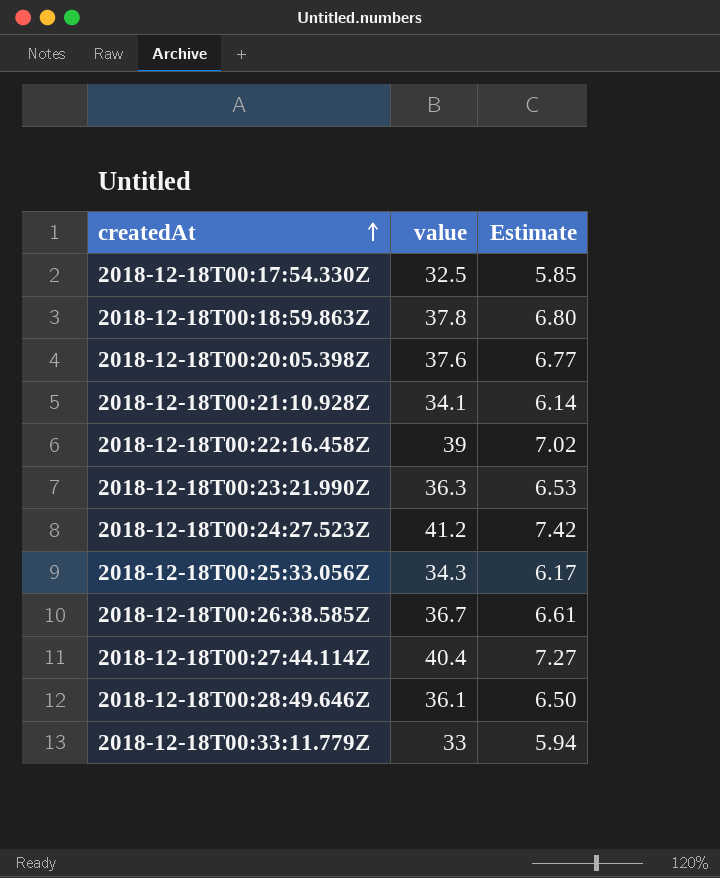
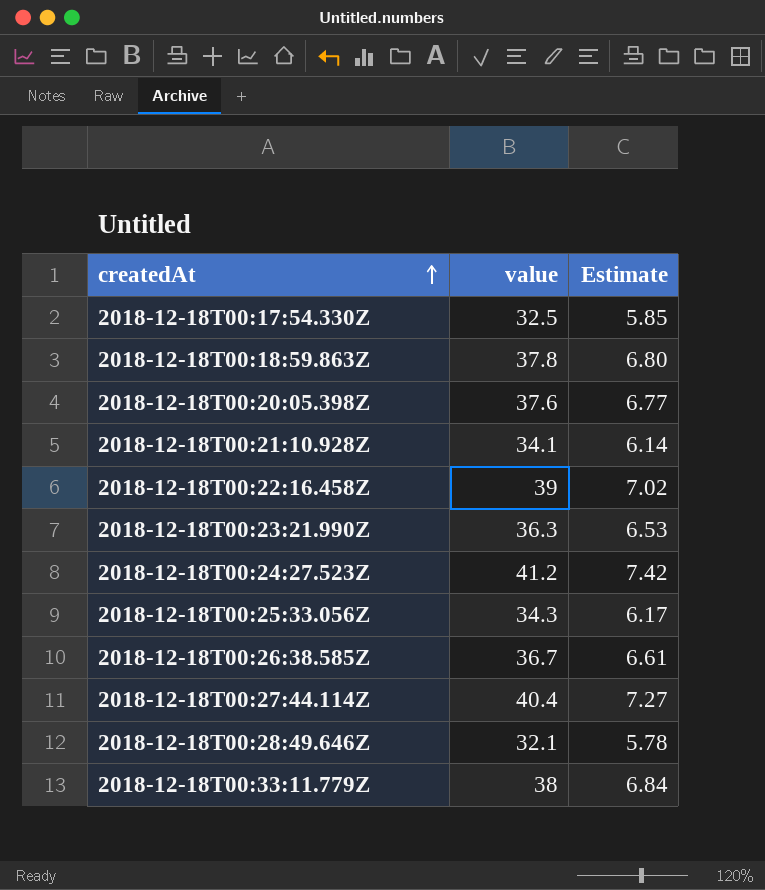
2018-12-18T00:28:49.646Z | value: 36.1 -> 32.1
2018-12-18T00:28:49.646Z | Estimate: 6.50 -> 5.78
2018-12-18T00:33:11.779Z | value: 33 -> 38
2018-12-18T00:33:11.779Z | Estimate: 5.94 -> 6.84

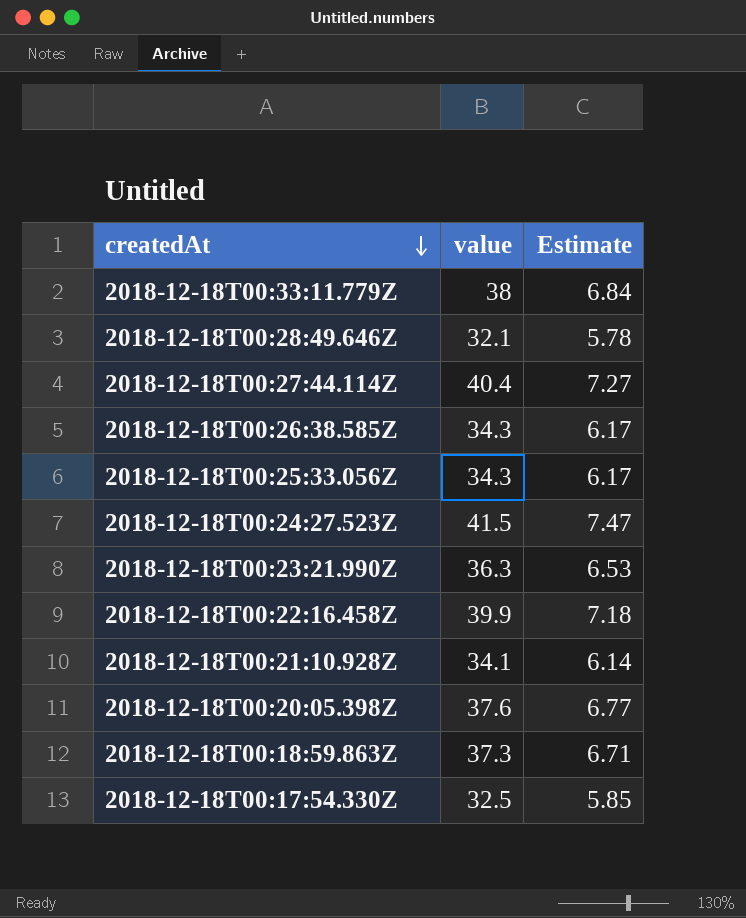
row order: createdAt ascending -> createdAt descending
2018-12-18T00:26:38.585Z | value: 36.7 -> 34.3
2018-12-18T00:26:38.585Z | Estimate: 6.61 -> 6.17
2018-12-18T00:24:27.523Z | value: 41.2 -> 41.5
2018-12-18T00:24:27.523Z | Estimate: 7.42 -> 7.47
2018-12-18T00:22:16.458Z | value: 39 -> 39.9
2018-12-18T00:22:16.458Z | Estimate: 7.02 -> 7.18
2018-12-18T00:18:59.863Z | value: 37.8 -> 37.3
2018-12-18T00:18:59.863Z | Estimate: 6.80 -> 6.71

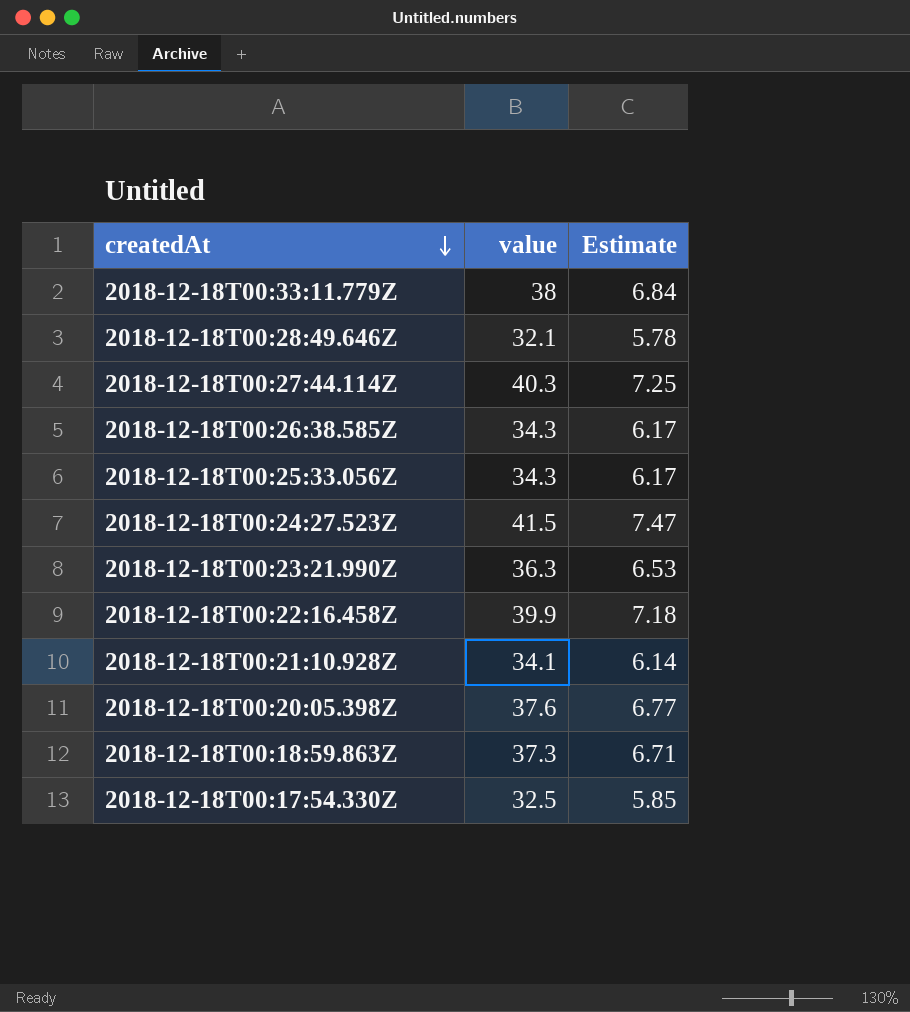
2018-12-18T00:27:44.114Z | value: 40.4 -> 40.3
2018-12-18T00:27:44.114Z | Estimate: 7.27 -> 7.25

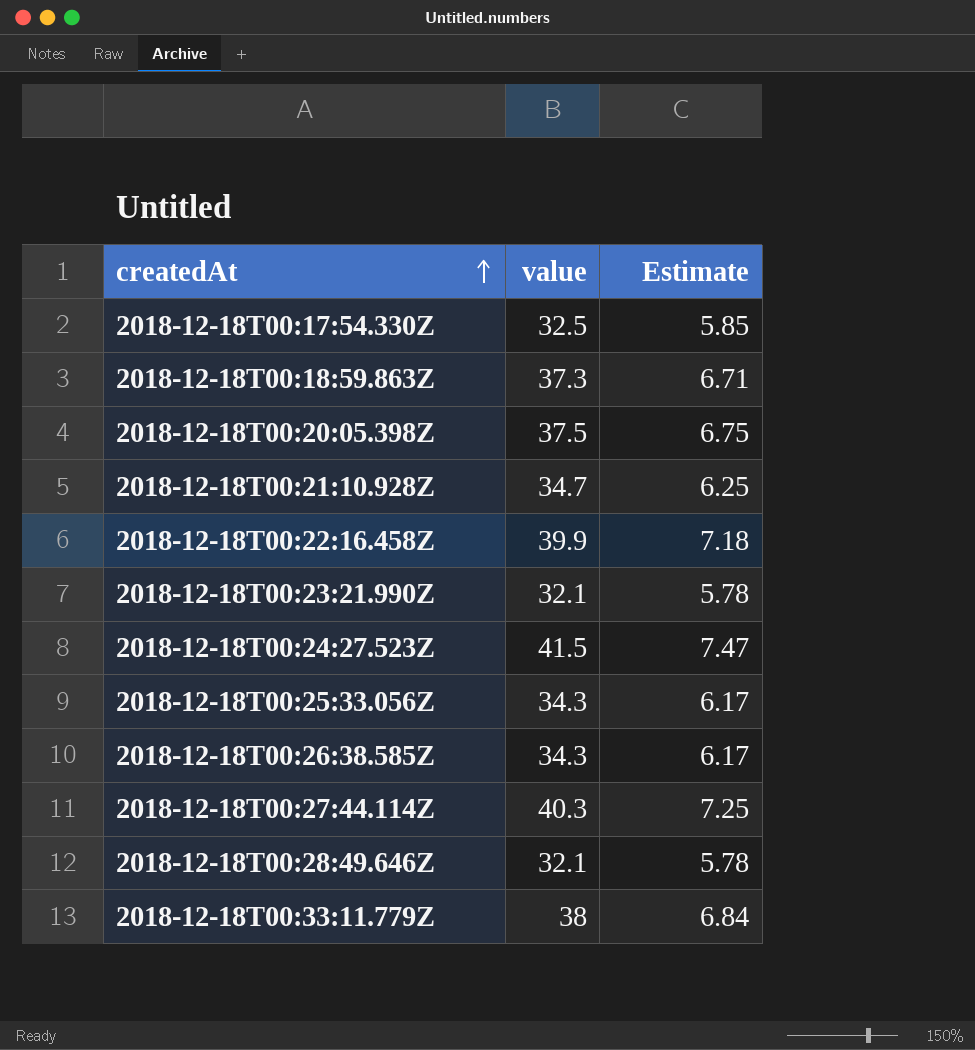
row order: createdAt descending -> createdAt ascending
2018-12-18T00:20:05.398Z | value: 37.6 -> 37.5
2018-12-18T00:20:05.398Z | Estimate: 6.77 -> 6.75
2018-12-18T00:21:10.928Z | value: 34.1 -> 34.7
2018-12-18T00:21:10.928Z | Estimate: 6.14 -> 6.25
2018-12-18T00:23:21.990Z | value: 36.3 -> 32.1
2018-12-18T00:23:21.990Z | Estimate: 6.53 -> 5.78

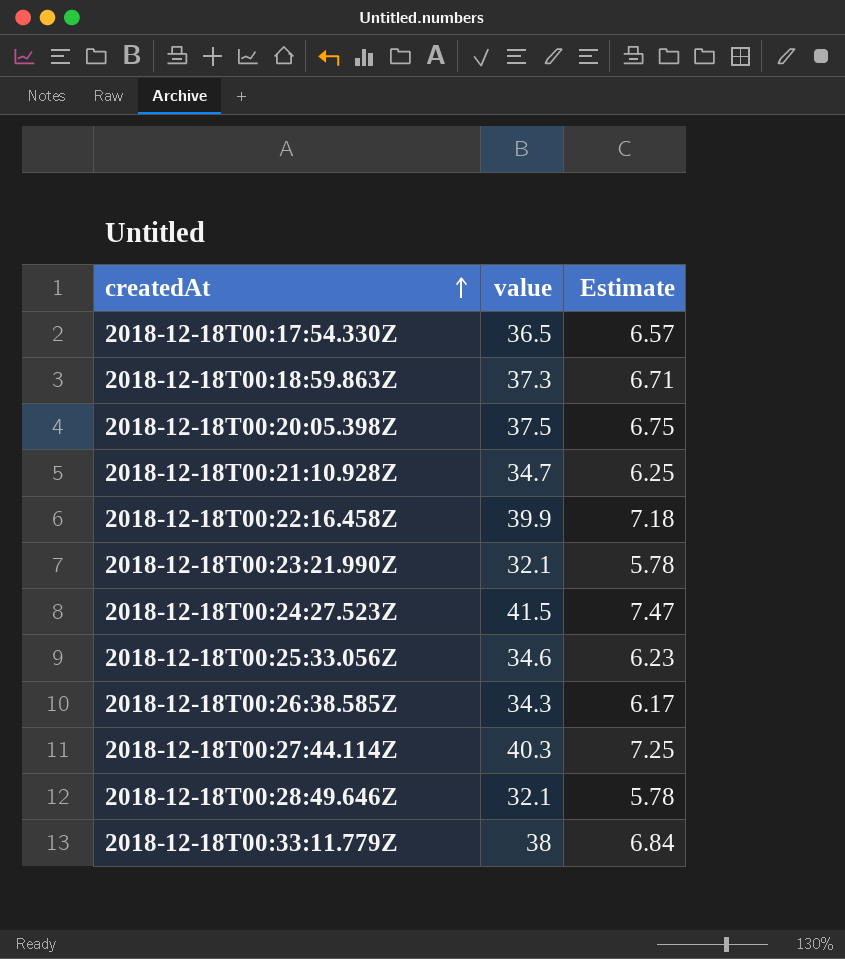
2018-12-18T00:17:54.330Z | value: 32.5 -> 36.5
2018-12-18T00:17:54.330Z | Estimate: 5.85 -> 6.57
2018-12-18T00:25:33.056Z | value: 34.3 -> 34.6
2018-12-18T00:25:33.056Z | Estimate: 6.17 -> 6.23

